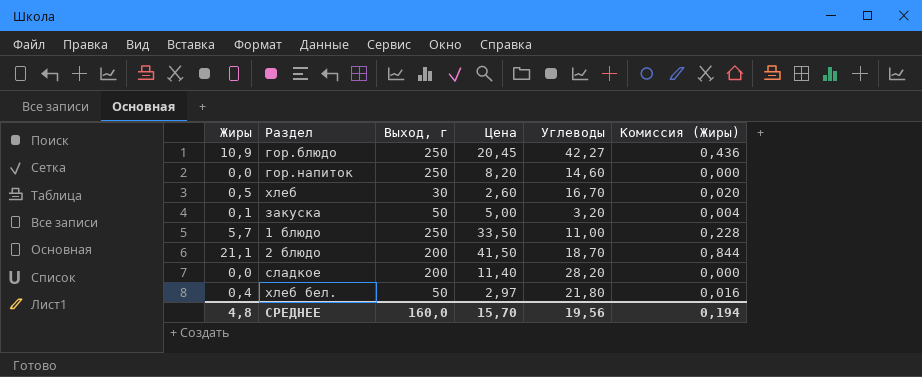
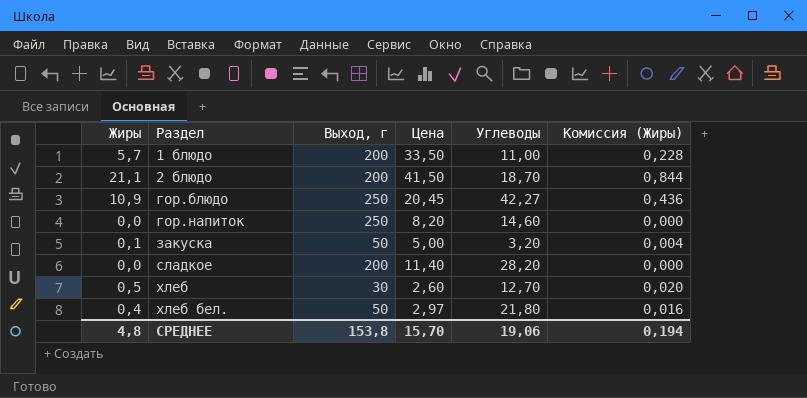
row order: none -> Раздел ascending
1 блюдо | Выход, г: 250 -> 200
хлеб | Углеводы: 16,70 -> 12,70
СРЕДНЕЕ | Выход, г: 160,0 -> 153,8
СРЕДНЕЕ | Углеводы: 19,56 -> 19,06

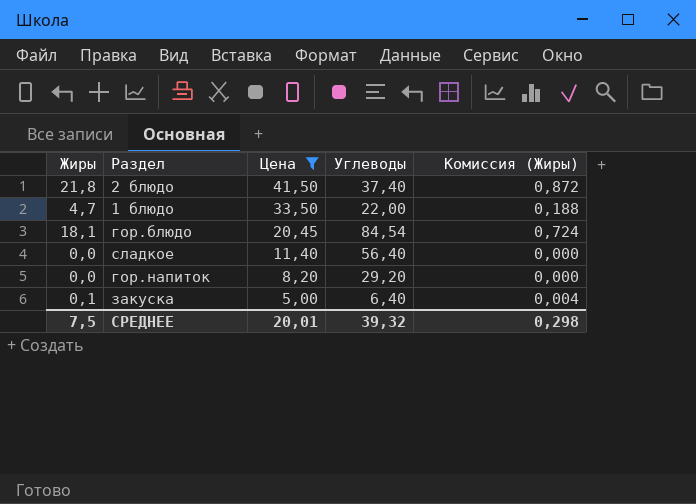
filter: none -> Цена >= 5,00
row order: Раздел ascending -> Цена descending
column Выход, г | position: 3 -> none
2 блюдо | Жиры: 21,1 -> 21,8
2 блюдо | Углеводы: 18,70 -> 37,40
2 блюдо | Комиссия (Жиры): 0,844 -> 0,872
1 блюдо | Жиры: 5,7 -> 4,7
1 блюдо | Углеводы: 11,00 -> 22,00
1 блюдо | Комиссия (Жиры): 0,228 -> 0,188
гор.блюдо | Жиры: 10,9 -> 18,1
гор.блюдо | Углеводы: 42,27 -> 84,54
гор.блюдо | Комиссия (Жиры): 0,436 -> 0,724
сладкое | Углеводы: 28,20 -> 56,40
гор.напиток | Углеводы: 14,60 -> 29,20
закуска | Углеводы: 3,20 -> 6,40
СРЕДНЕЕ | Жиры: 4,8 -> 7,5
СРЕДНЕЕ | Цена: 15,70 -> 20,01
СРЕДНЕЕ | Углеводы: 19,06 -> 39,32
СРЕДНЕЕ | Комиссия (Жиры): 0,194 -> 0,298

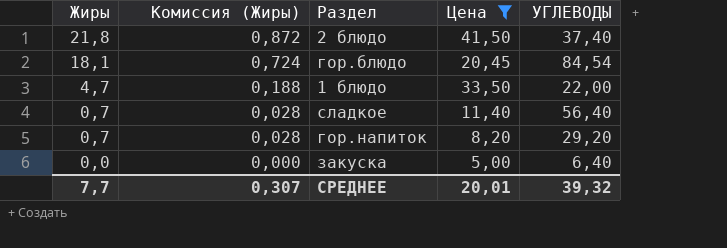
row order: Цена descending -> Жиры descending
column Комиссия (Жиры) | position: 5 -> 2
column name: Углеводы -> УГЛЕВОДЫ
сладкое | Жиры: 0,0 -> 0,7
сладкое | Комиссия (Жиры): 0,000 -> 0,028
гор.напиток | Жиры: 0,0 -> 0,7
гор.напиток | Комиссия (Жиры): 0,000 -> 0,028
закуска | Жиры: 0,1 -> 0,0
закуска | Комиссия (Жиры): 0,004 -> 0,000
СРЕДНЕЕ | Жиры: 7,5 -> 7,7
СРЕДНЕЕ | Комиссия (Жиры): 0,298 -> 0,307

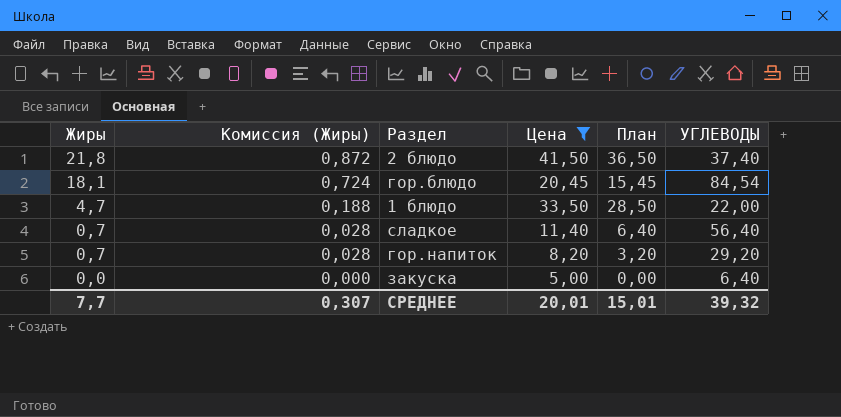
column План | formula: none -> [Цена] - 5

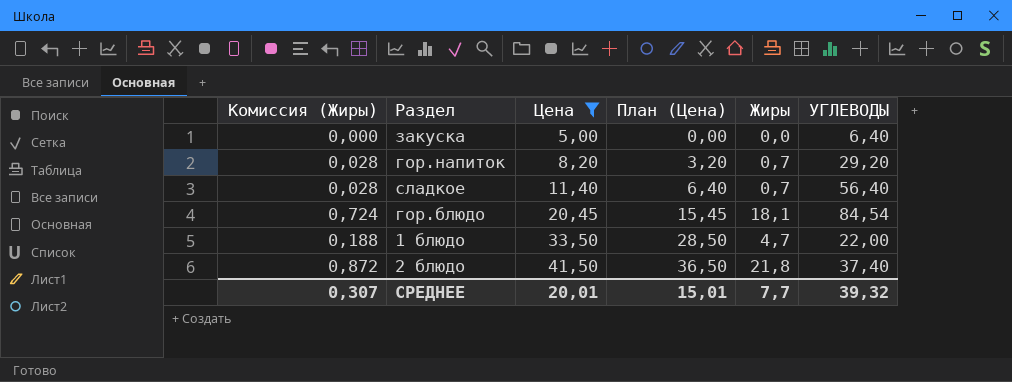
row order: Жиры descending -> Цена ascending
column name: План -> План (Цена)
column Жиры | position: 1 -> 5

